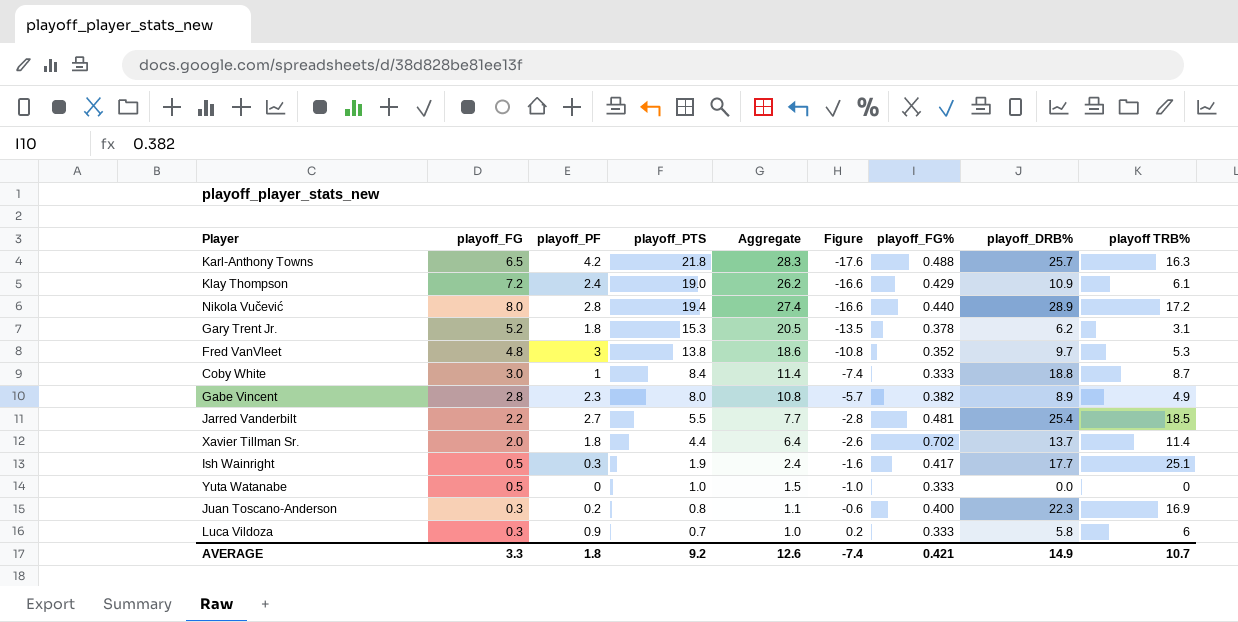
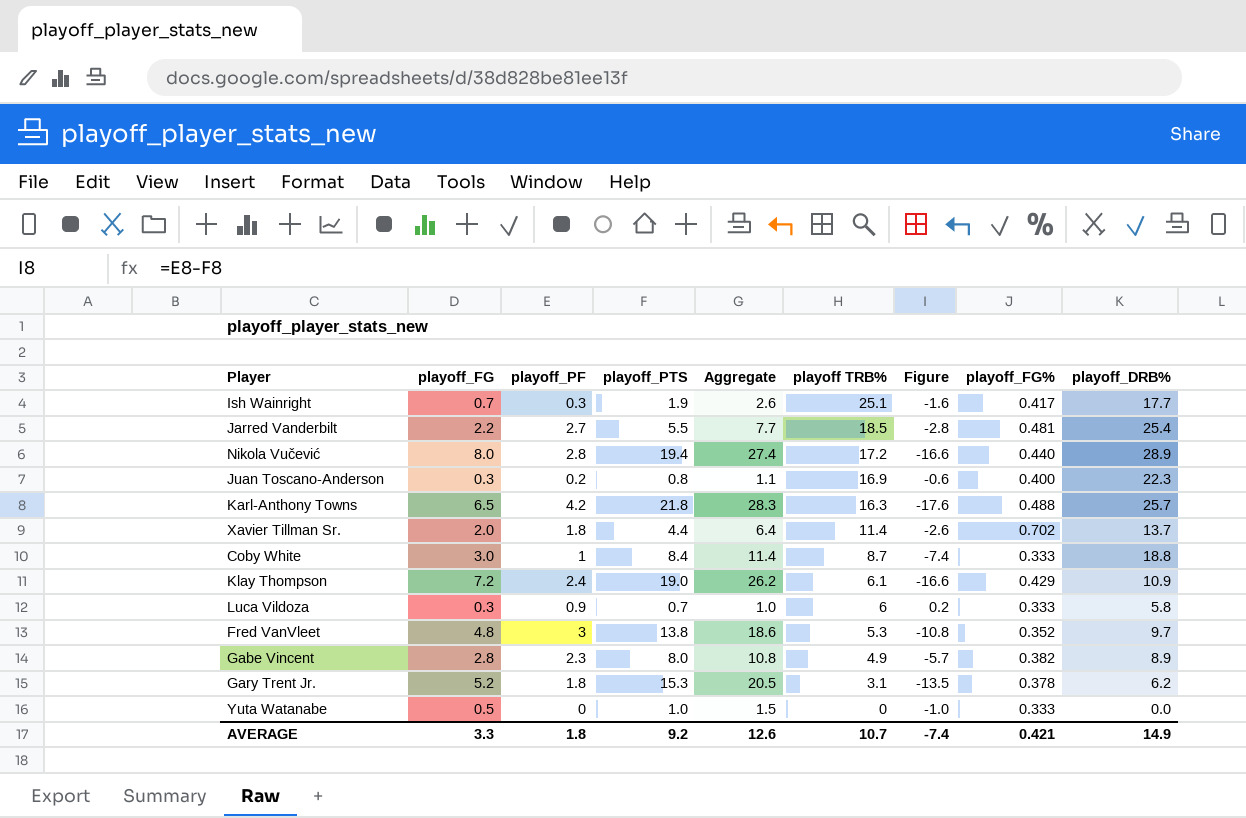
row order: Figure ascending -> playoff TRB% descending
column playoff TRB% | position: 9 -> 6
Ish Wainright | playoff_FG: 0.5 -> 0.7
Ish Wainright | Aggregate: 2.4 -> 2.6

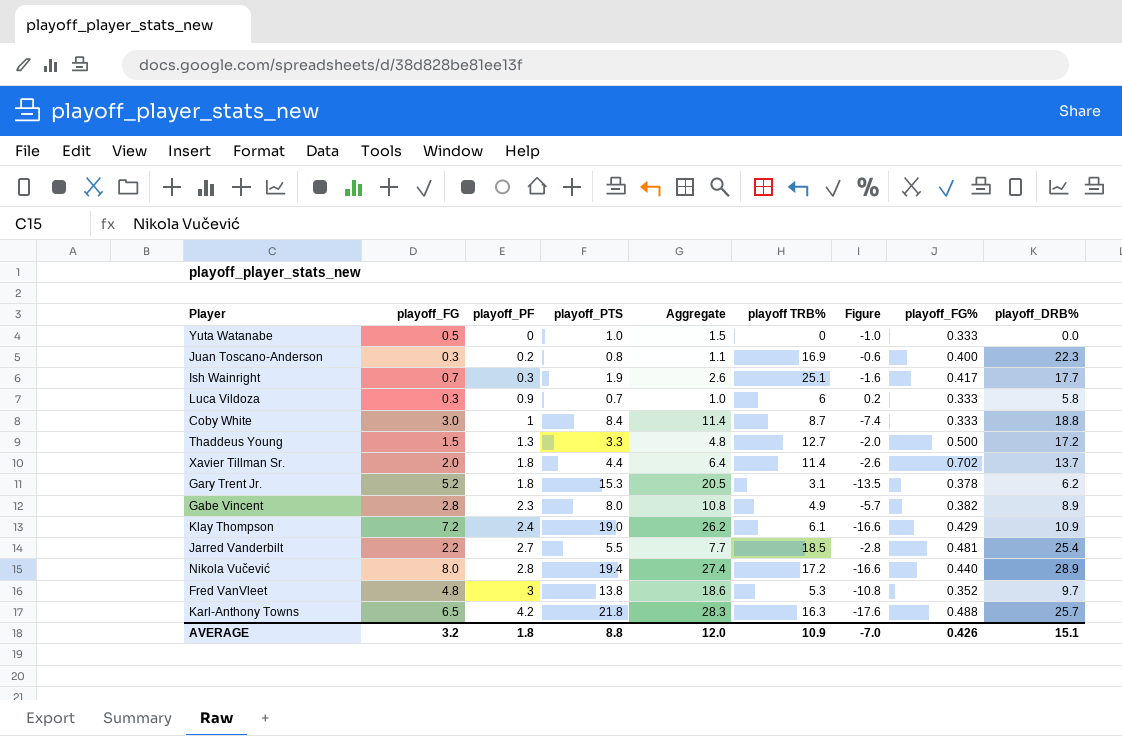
row order: playoff TRB% descending -> playoff_PF ascending
row Thaddeus Young: none -> 1.5 | 1.3 | 3.3 | 4.8 | 12.7 | -2.0 | 0.500 | 17.2
AVERAGE | playoff_FG: 3.3 -> 3.2
AVERAGE | playoff_PTS: 9.2 -> 8.8
AVERAGE | Aggregate: 12.6 -> 12.0
AVERAGE | playoff TRB%: 10.7 -> 10.9
AVERAGE | Figure: -7.4 -> -7.0
AVERAGE | playoff_FG%: 0.421 -> 0.426
AVERAGE | playoff_DRB%: 14.9 -> 15.1

